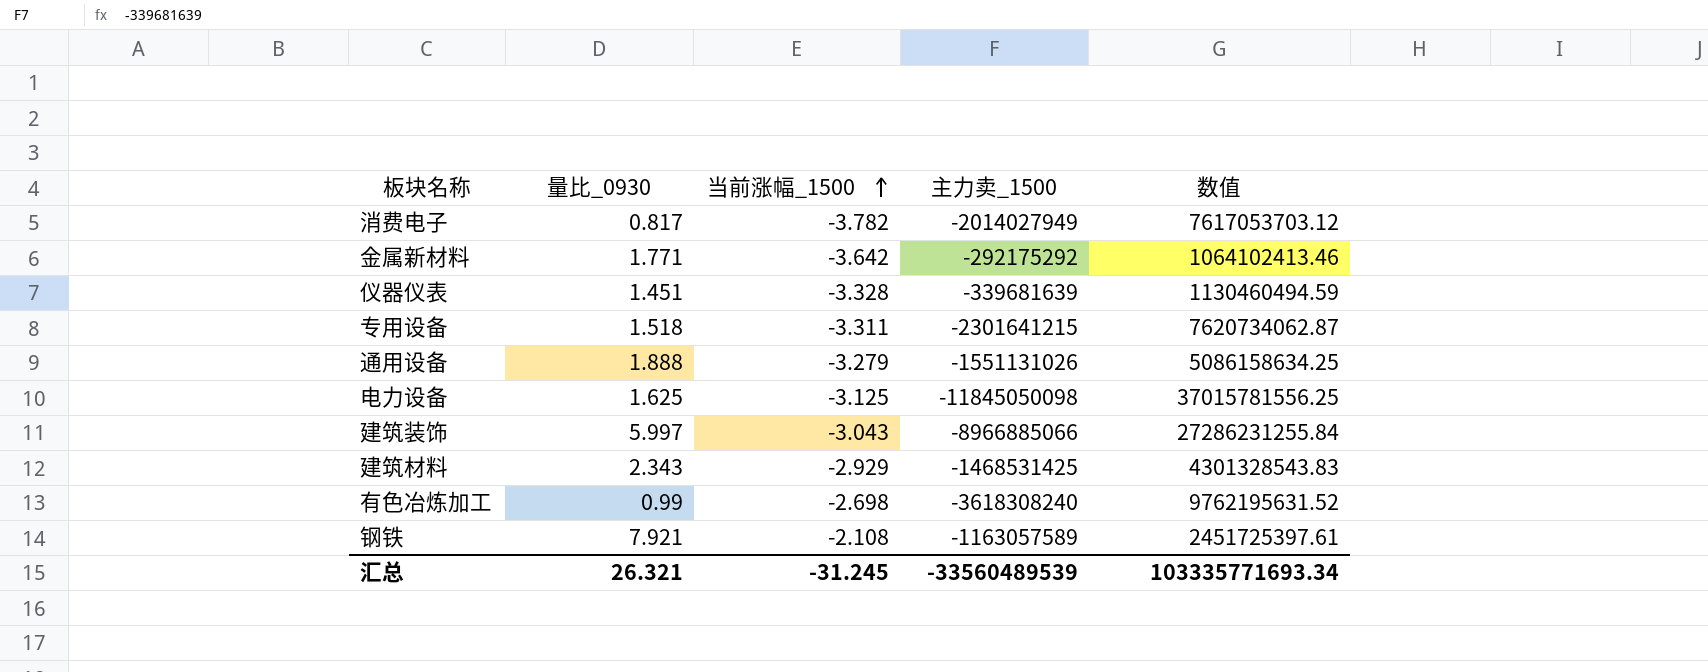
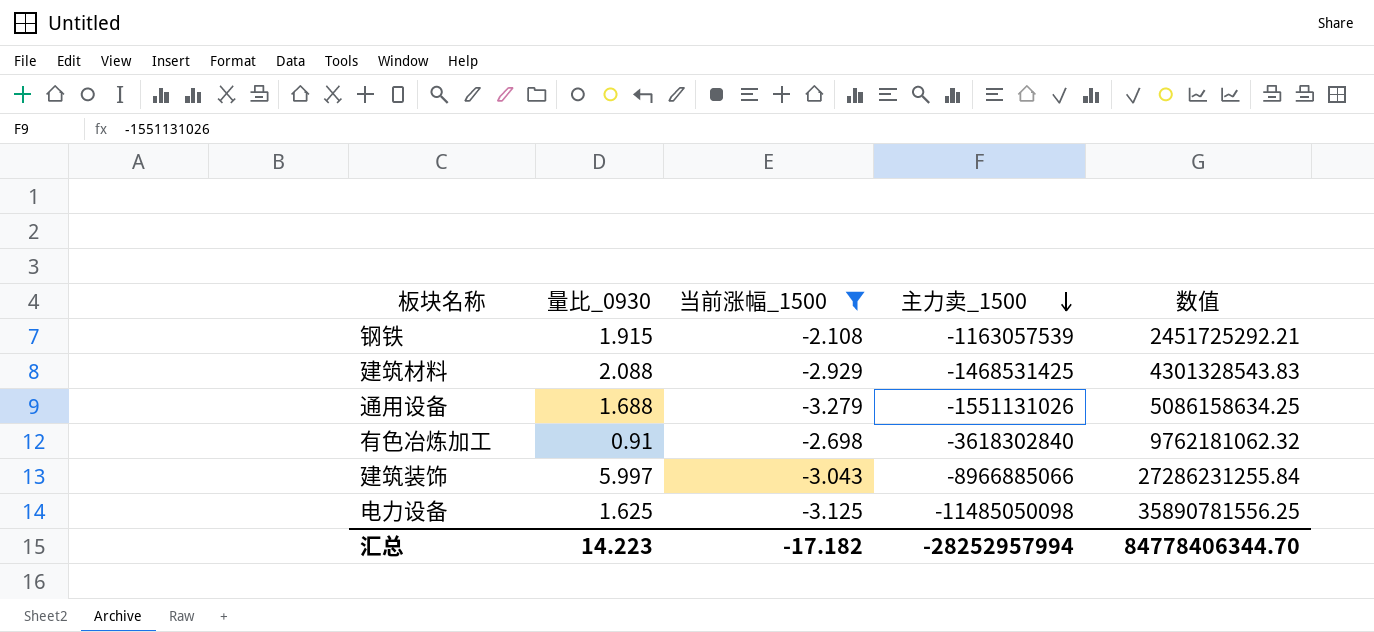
filter: none -> 当前涨幅_1500 >= -3.279
row order: 当前涨幅_1500 ascending -> 主力卖_1500 descending
钢铁 | 量比_0930: 7.921 -> 1.915
钢铁 | 主力卖_1500: -1163057589 -> -1163057539
钢铁 | 数值: 2451725397.61 -> 2451725292.21
建筑材料 | 量比_0930: 2.343 -> 2.088
通用设备 | 量比_0930: 1.888 -> 1.688
有色冶炼加工 | 量比_0930: 0.99 -> 0.91
有色冶炼加工 | 主力卖_1500: -3618308240 -> -3618302840
有色冶炼加工 | 数值: 9762195631.52 -> 9762181062.32
电力设备 | 主力卖_1500: -11845050098 -> -11485050098
电力设备 | 数值: 37015781556.25 -> 35890781556.25
汇总 | 量比_0930: 26.321 -> 14.223
汇总 | 当前涨幅_1500: -31.245 -> -17.182
汇总 | 主力卖_1500: -33560489539 -> -28252957994
汇总 | 数值: 103335771693.34 -> 84778406344.70

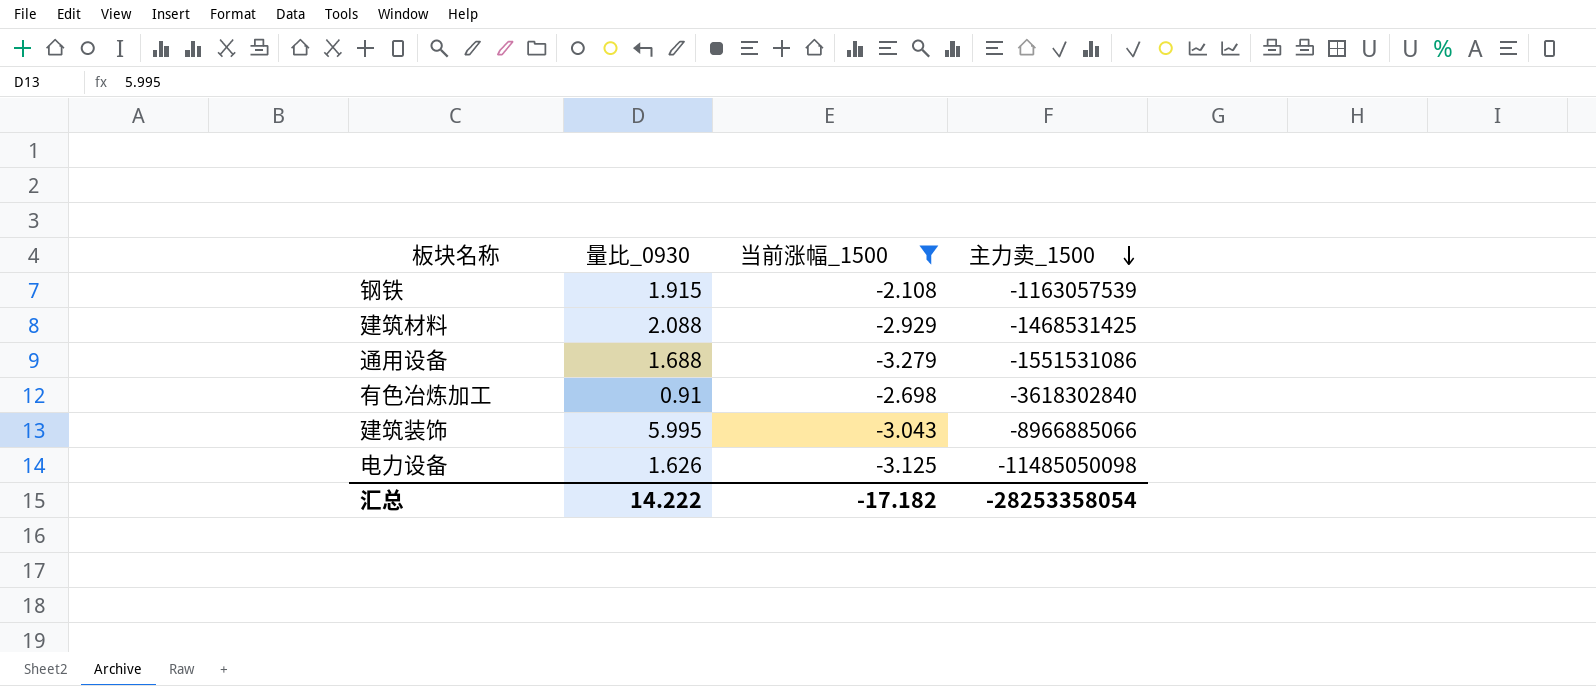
column 数值 | formula: [当前涨幅_1500] * [主力卖_1500] -> none
通用设备 | 主力卖_1500: -1551131026 -> -1551531086
建筑装饰 | 量比_0930: 5.997 -> 5.995
电力设备 | 量比_0930: 1.625 -> 1.626
汇总 | 量比_0930: 14.223 -> 14.222
汇总 | 主力卖_1500: -28252957994 -> -28253358054

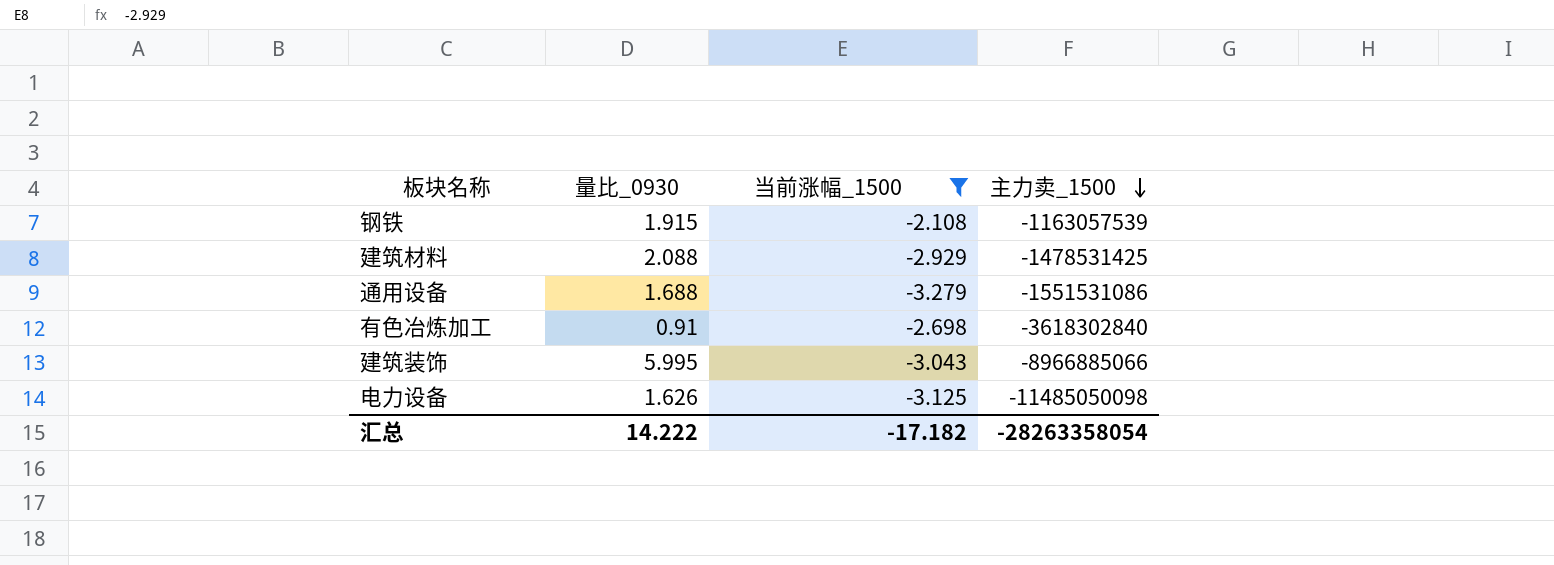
建筑材料 | 主力卖_1500: -1468531425 -> -1478531425
汇总 | 主力卖_1500: -28253358054 -> -28263358054

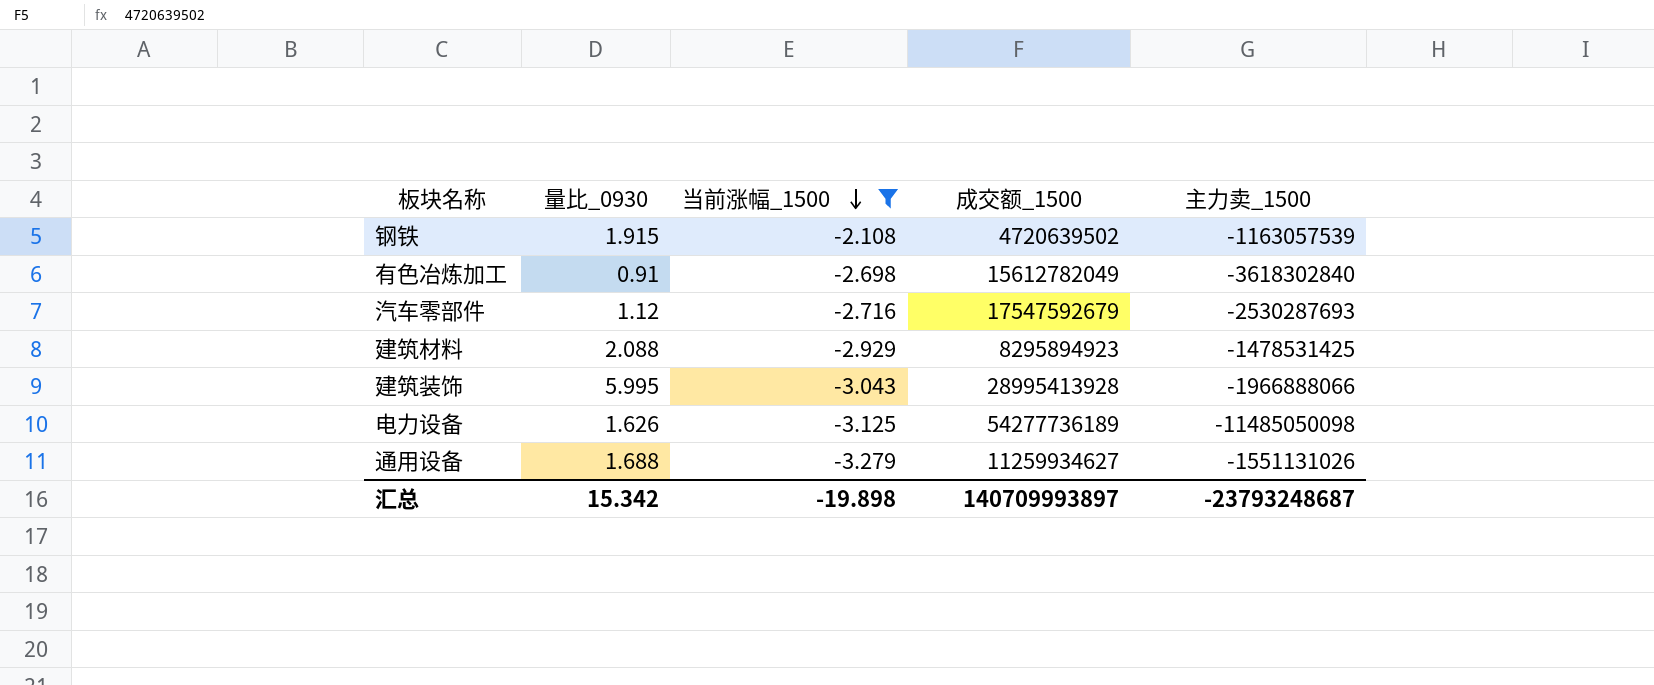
row order: 主力卖_1500 descending -> 当前涨幅_1500 descending
column 成交额_1500 | position: none -> 4
row 汽车零部件: none -> 1.12 | -2.716 | 17547592679 | -2530287693
建筑装饰 | 主力卖_1500: -8966885066 -> -1966888066
通用设备 | 主力卖_1500: -1551531086 -> -1551131026
汇总 | 量比_0930: 14.222 -> 15.342
汇总 | 当前涨幅_1500: -17.182 -> -19.898
汇总 | 主力卖_1500: -28263358054 -> -23793248687

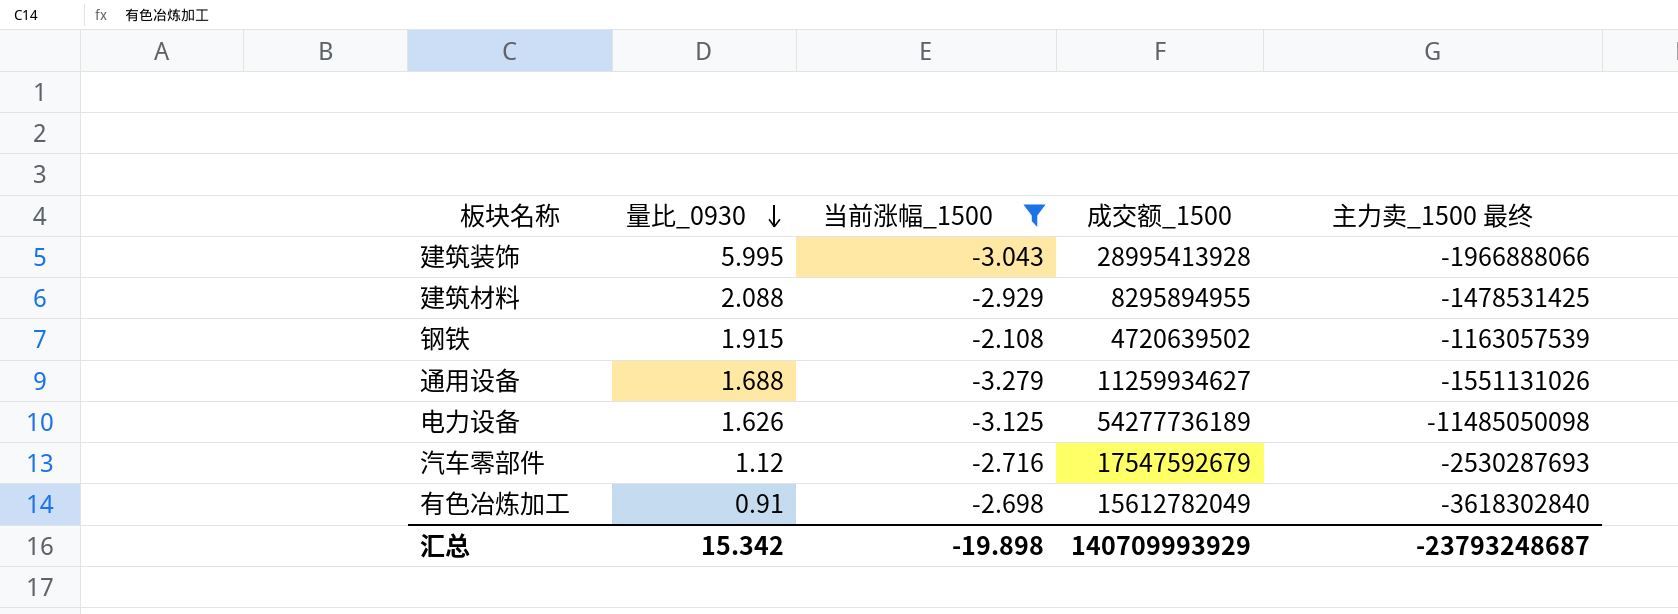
row order: 当前涨幅_1500 descending -> 量比_0930 descending
column name: 主力卖_1500 -> 主力卖_1500 最终
建筑材料 | 成交额_1500: 8295894923 -> 8295894955
汇总 | 成交额_1500: 140709993897 -> 140709993929

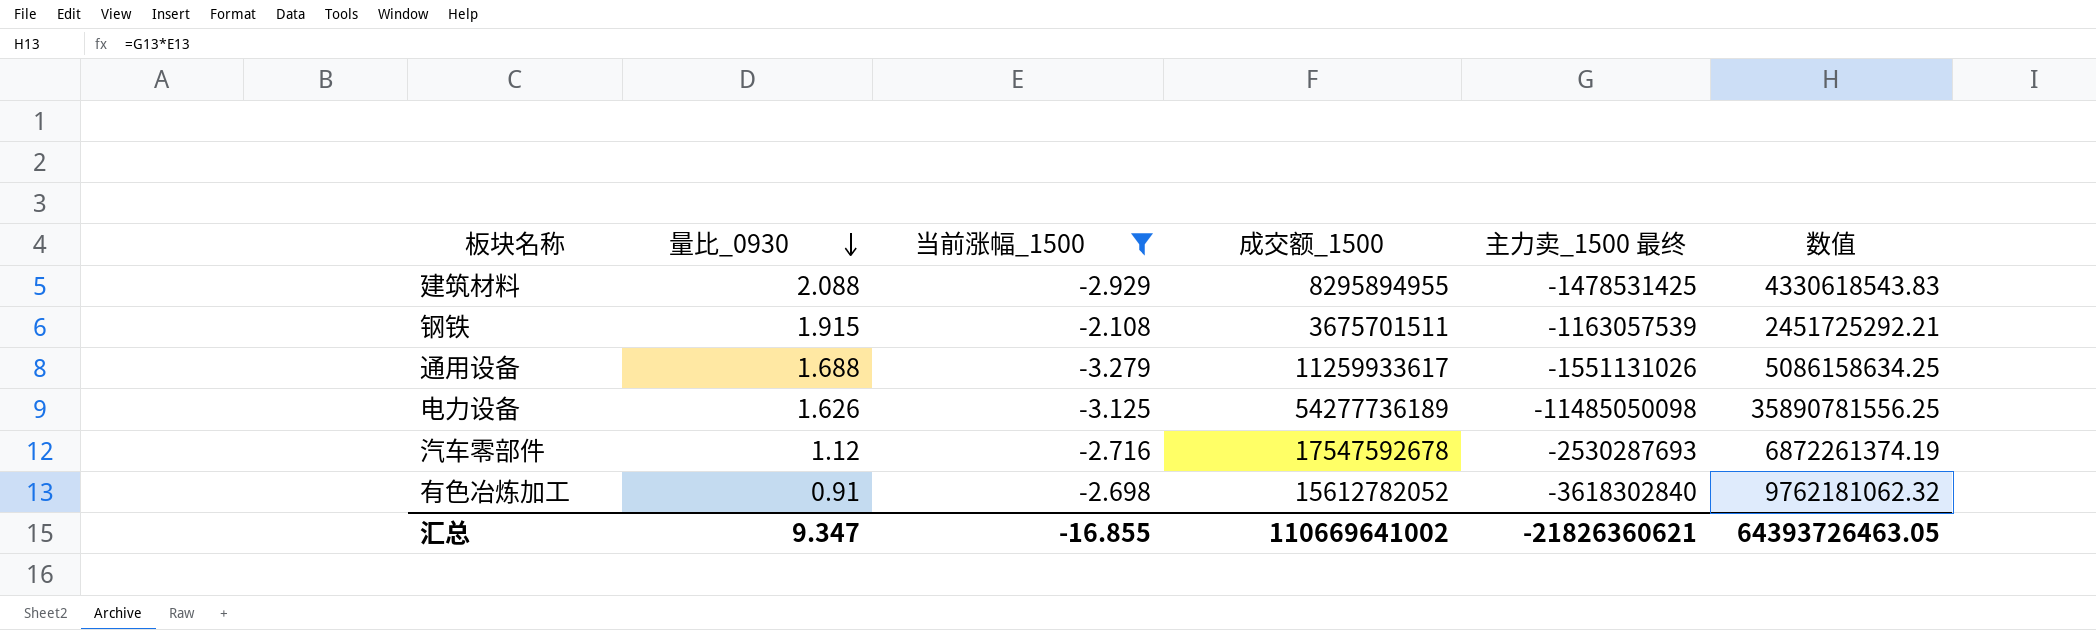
column 数值 | formula: none -> [当前涨幅_1500] * [主力卖_1500 最终]
row 建筑装饰: 5.995 | -3.043 | 28995413928 | -1966888066 -> none
钢铁 | 成交额_1500: 4720639502 -> 3675701511
通用设备 | 成交额_1500: 11259934627 -> 11259933617
汽车零部件 | 成交额_1500: 17547592679 -> 17547592678
有色冶炼加工 | 成交额_1500: 15612782049 -> 15612782052
汇总 | 量比_0930: 15.342 -> 9.347
汇总 | 当前涨幅_1500: -19.898 -> -16.855
汇总 | 成交额_1500: 140709993929 -> 110669641002
汇总 | 主力卖_1500 最终: -23793248687 -> -21826360621

